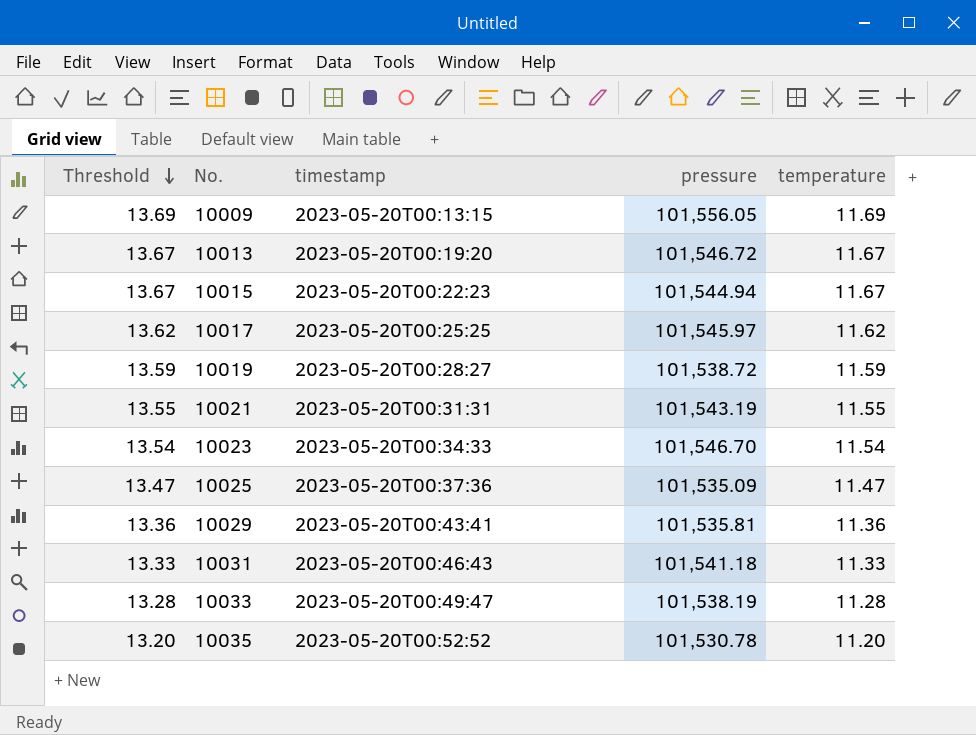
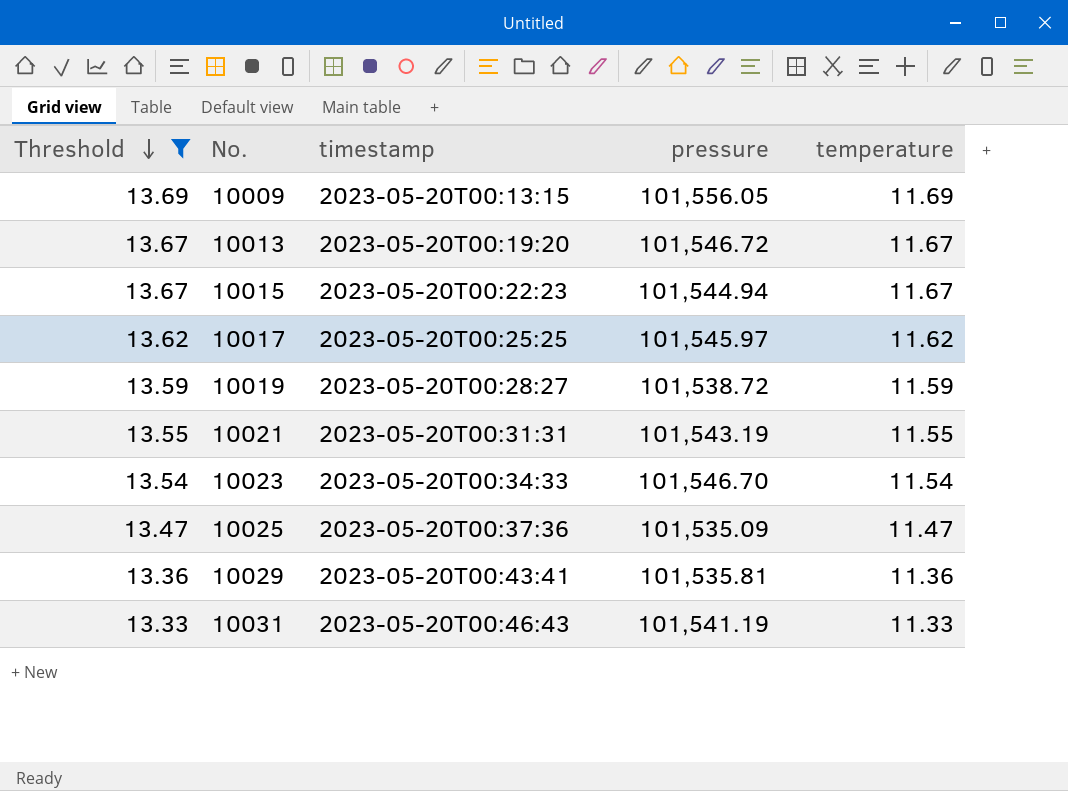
filter: none -> Threshold >= 13.33
10031 | pressure: 101,541.18 -> 101,541.19

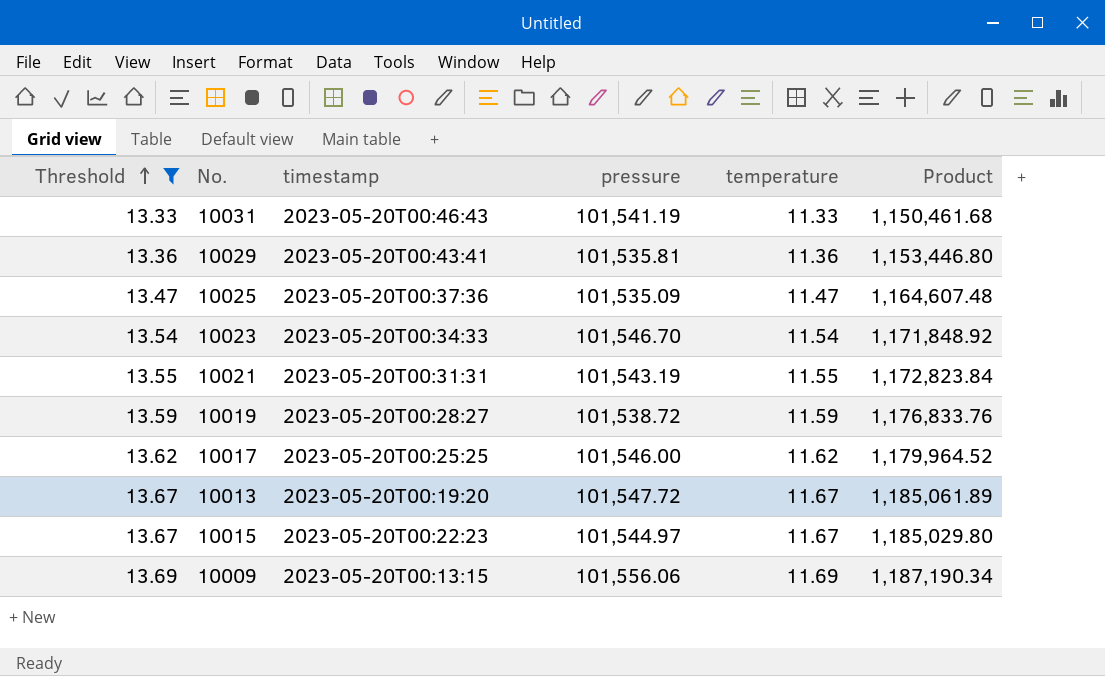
row order: Threshold descending -> Threshold ascending
column Product | formula: none -> [pressure] * [temperature]
10017 | pressure: 101,545.97 -> 101,546.00
10013 | pressure: 101,546.72 -> 101,547.72
10015 | pressure: 101,544.94 -> 101,544.97
10009 | pressure: 101,556.05 -> 101,556.06

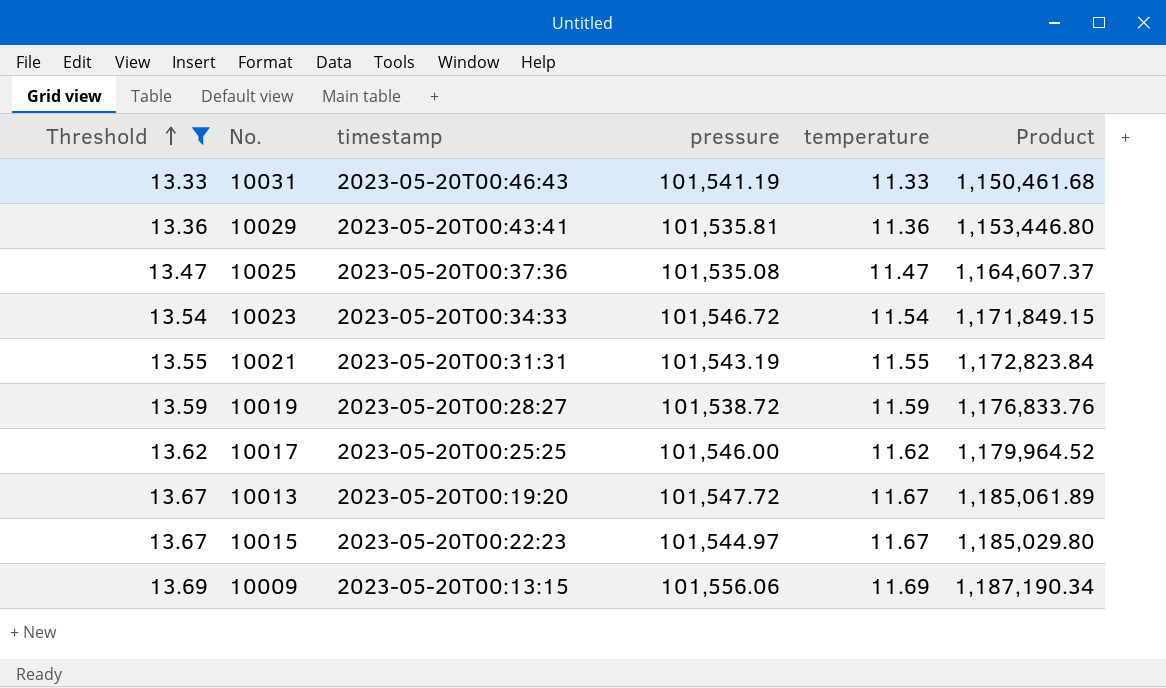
10025 | pressure: 101,535.09 -> 101,535.08
10025 | Product: 1,164,607.48 -> 1,164,607.37
10023 | pressure: 101,546.70 -> 101,546.72
10023 | Product: 1,171,848.92 -> 1,171,849.15

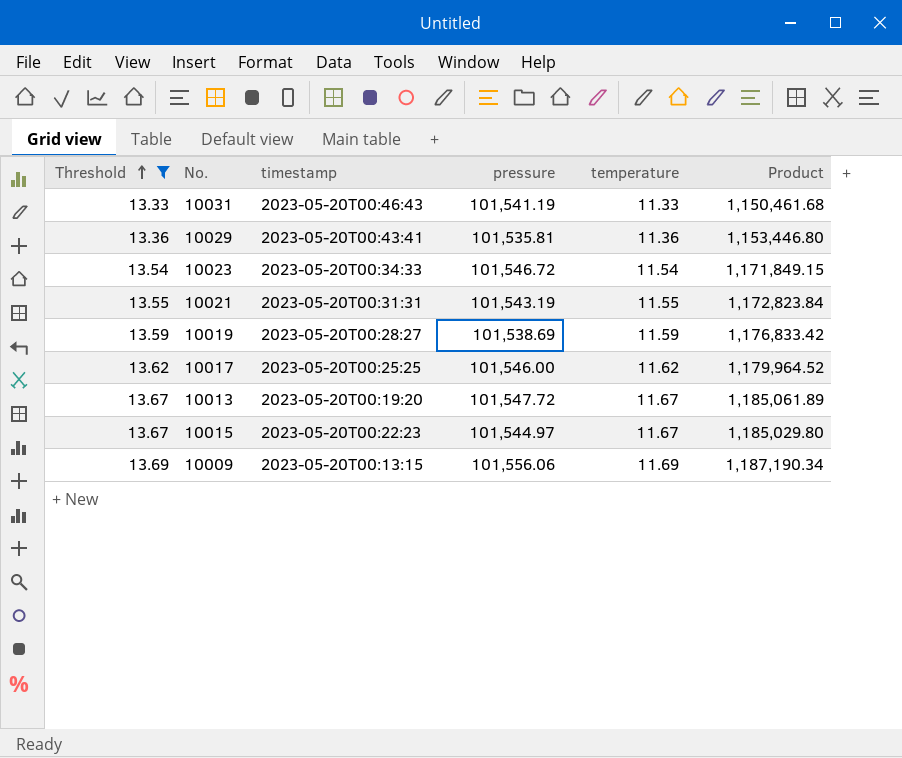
row 10025: 13.47 | 2023-05-20T00:37:36 | 101,535.08 | 11.47 | 1,164,607.37 -> none
10019 | pressure: 101,538.72 -> 101,538.69
10019 | Product: 1,176,833.76 -> 1,176,833.42

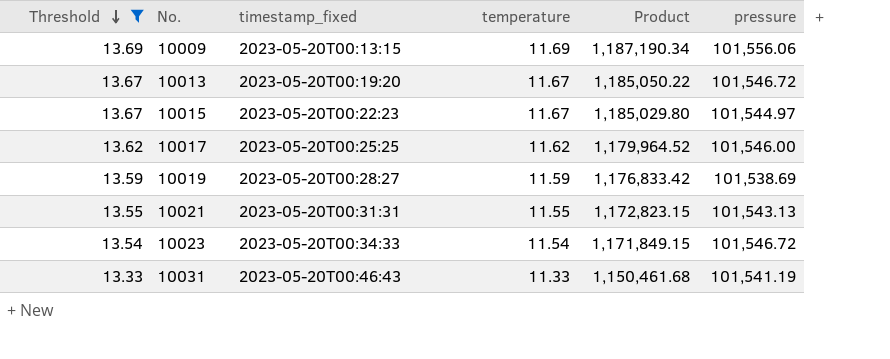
row order: Threshold ascending -> Threshold descending
column name: timestamp -> timestamp_fixed
column pressure | position: 4 -> 6
row 10029: 13.36 | 2023-05-20T00:43:41 | 101,535.81 | 11.36 | 1,153,446.80 -> none
10013 | Product: 1,185,061.89 -> 1,185,050.22
10013 | pressure: 101,547.72 -> 101,546.72
10021 | Product: 1,172,823.84 -> 1,172,823.15
10021 | pressure: 101,543.19 -> 101,543.13

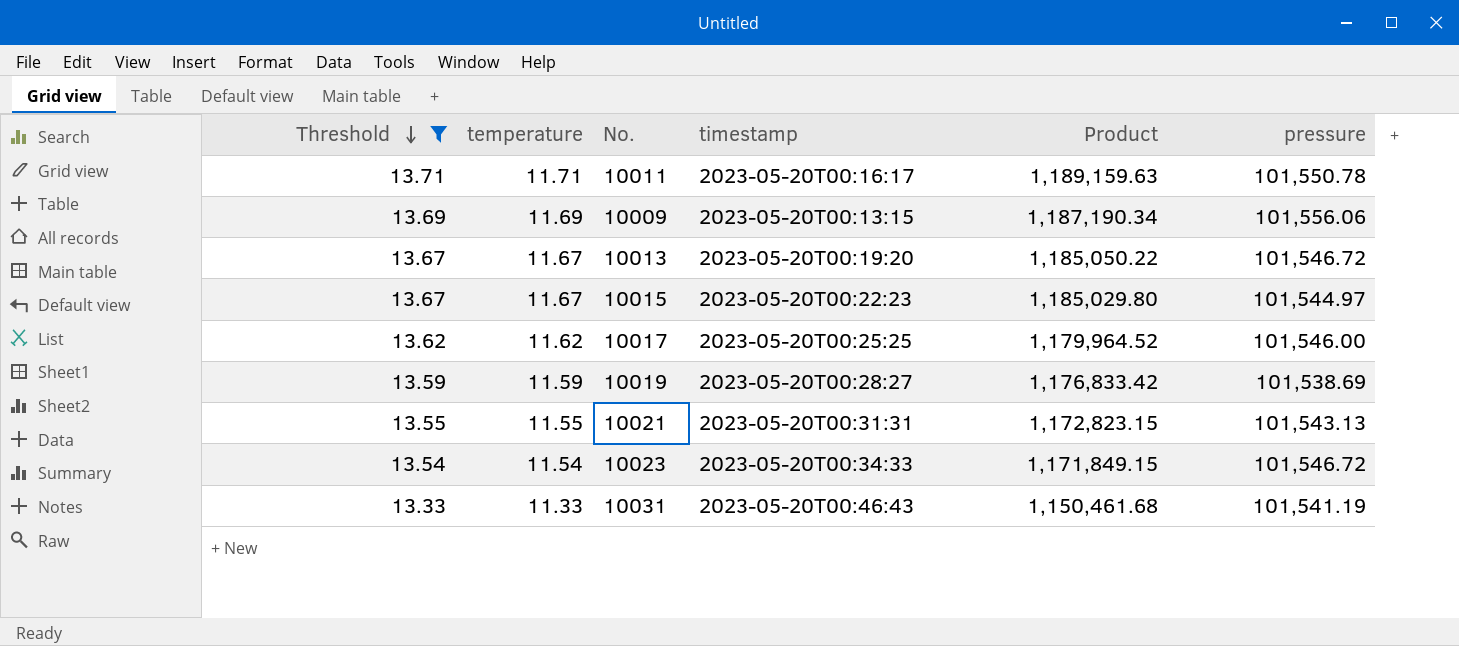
column temperature | position: 4 -> 2
column name: timestamp_fixed -> timestamp
row 10011: none -> 13.71 | 11.71 | 2023-05-20T00:16:17 | 1,189,159.63 | 101,550.78

